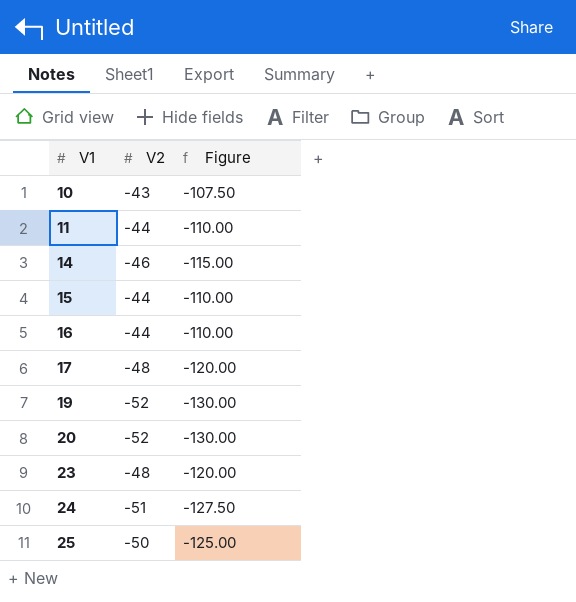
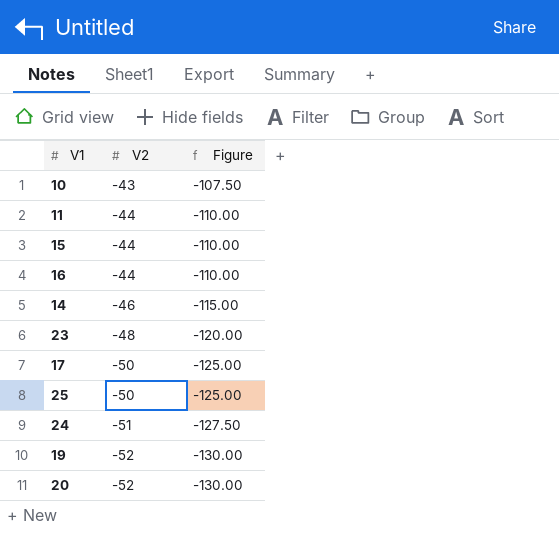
row order: V1 ascending -> V2 descending
17 | V2: -48 -> -50
17 | Figure: -120.00 -> -125.00

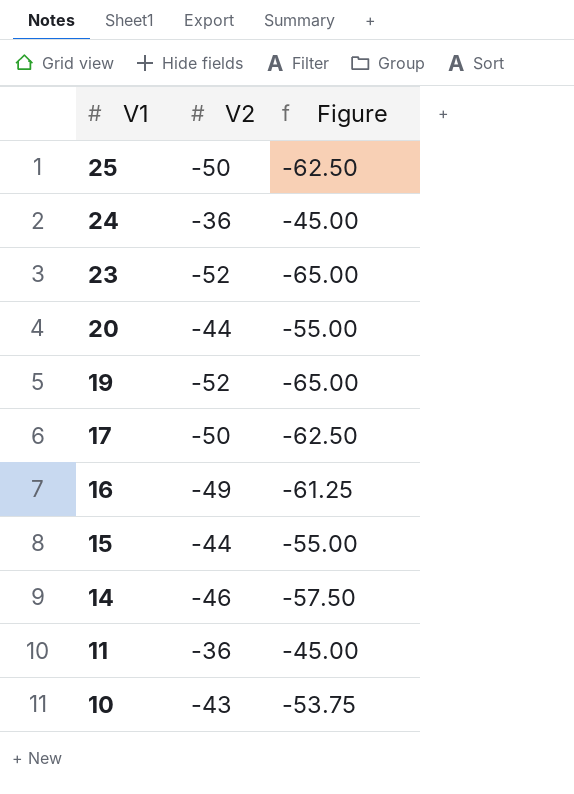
row order: V2 descending -> V1 descending
column Figure | formula: [V2] * 2.5 -> [V2] * 1.25
24 | V2: -51 -> -36
23 | V2: -48 -> -52
20 | V2: -52 -> -44
16 | V2: -44 -> -49
11 | V2: -44 -> -36

